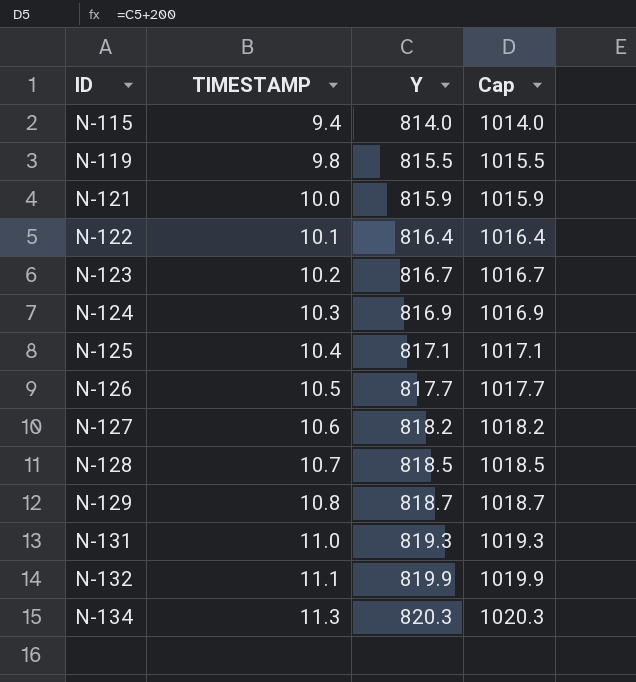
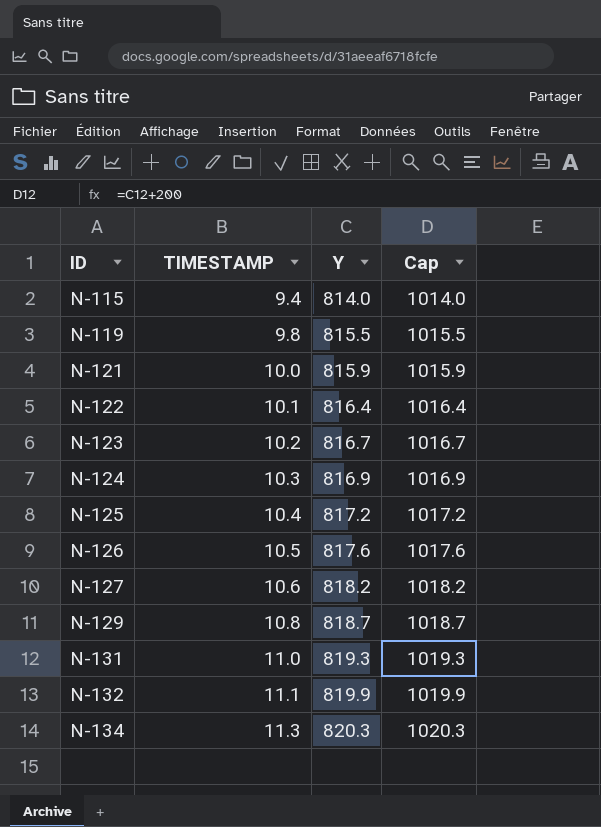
row N-128: 10.7 | 818.5 | 1018.5 -> none
N-125 | Y: 817.1 -> 817.2
N-125 | Cap: 1017.1 -> 1017.2
N-126 | Y: 817.7 -> 817.6
N-126 | Cap: 1017.7 -> 1017.6

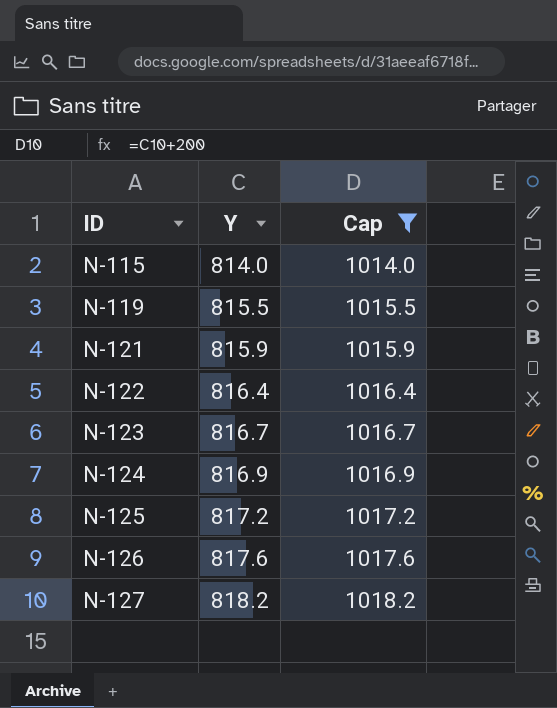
filter: none -> Cap <= 1018.2
column TIMESTAMP | position: 2 -> none

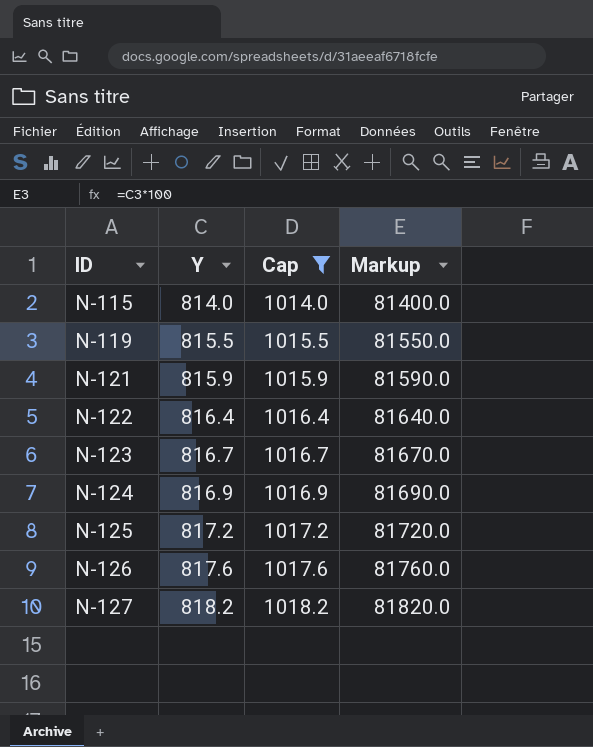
column Markup | formula: none -> [Y] * 100

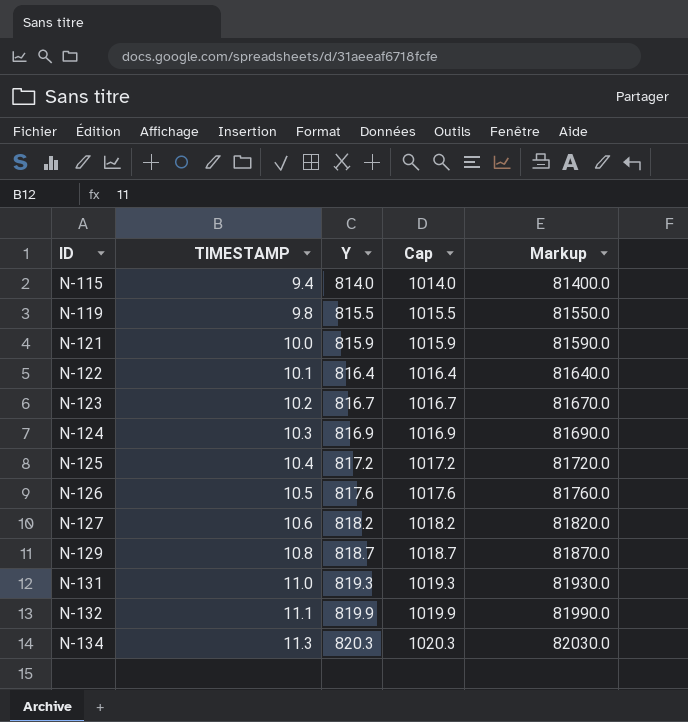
filter: Cap <= 1018.2 -> none
column TIMESTAMP | position: none -> 2

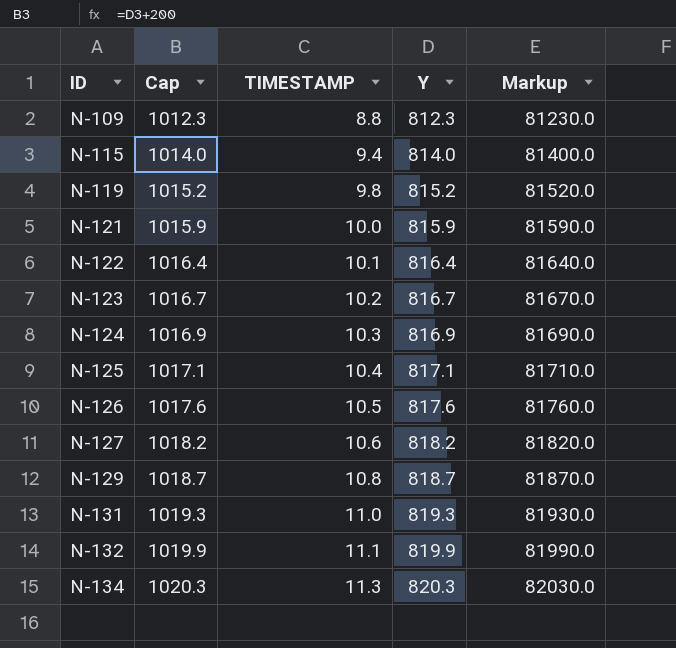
column Cap | position: 4 -> 2
row N-109: none -> 1012.3 | 8.8 | 812.3 | 81230.0
N-119 | Cap: 1015.5 -> 1015.2
N-119 | Y: 815.5 -> 815.2
N-119 | Markup: 81550.0 -> 81520.0
N-125 | Cap: 1017.2 -> 1017.1
N-125 | Y: 817.2 -> 817.1
N-125 | Markup: 81720.0 -> 81710.0

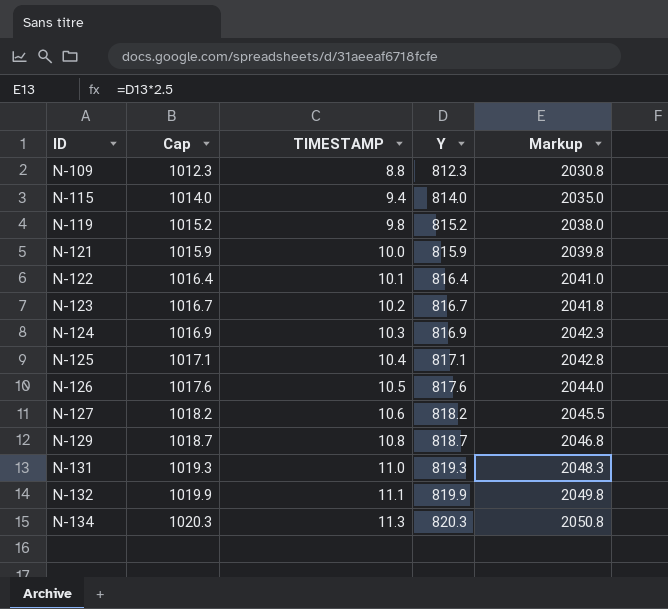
column Markup | formula: [Y] * 100 -> [Y] * 2.5

